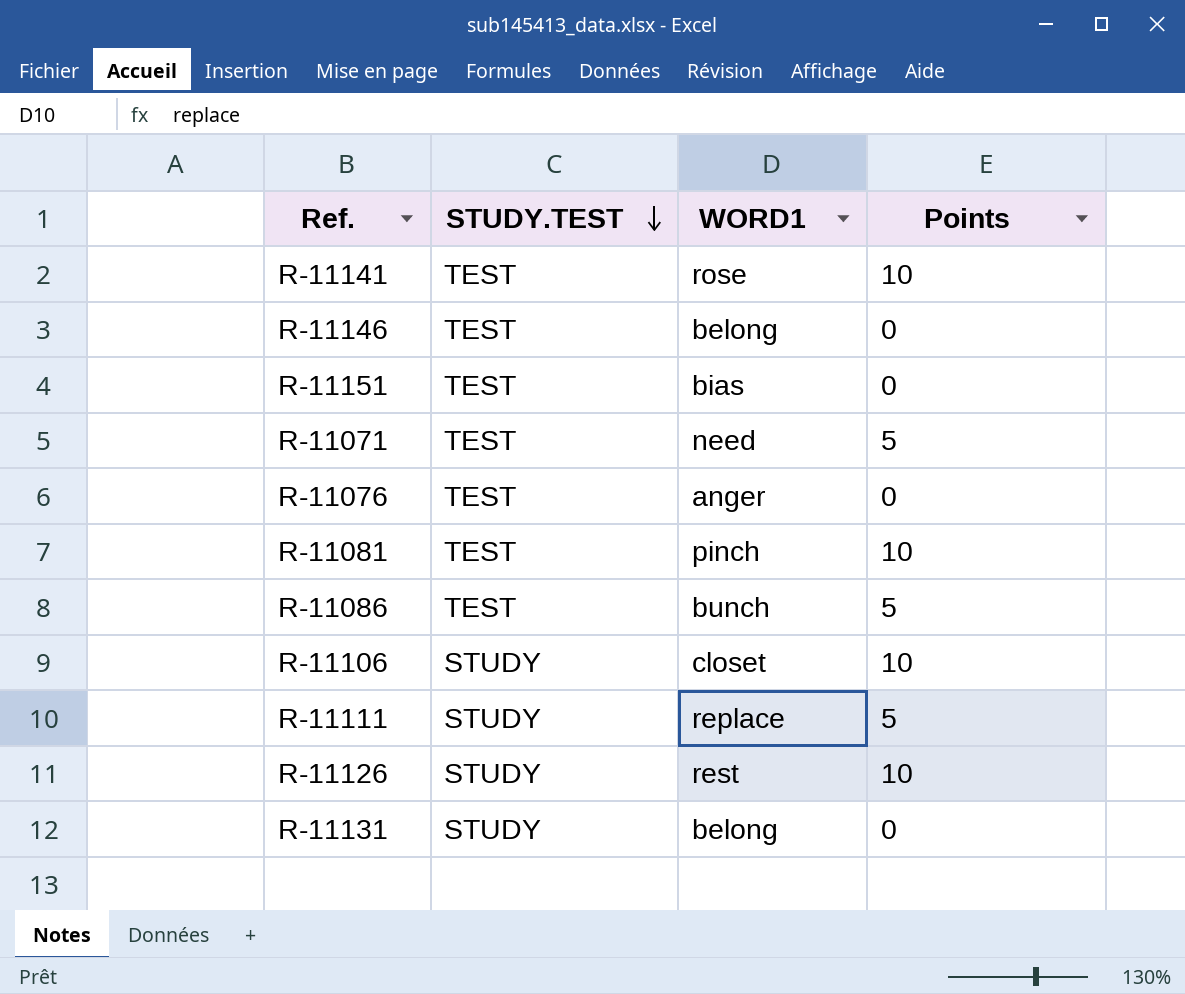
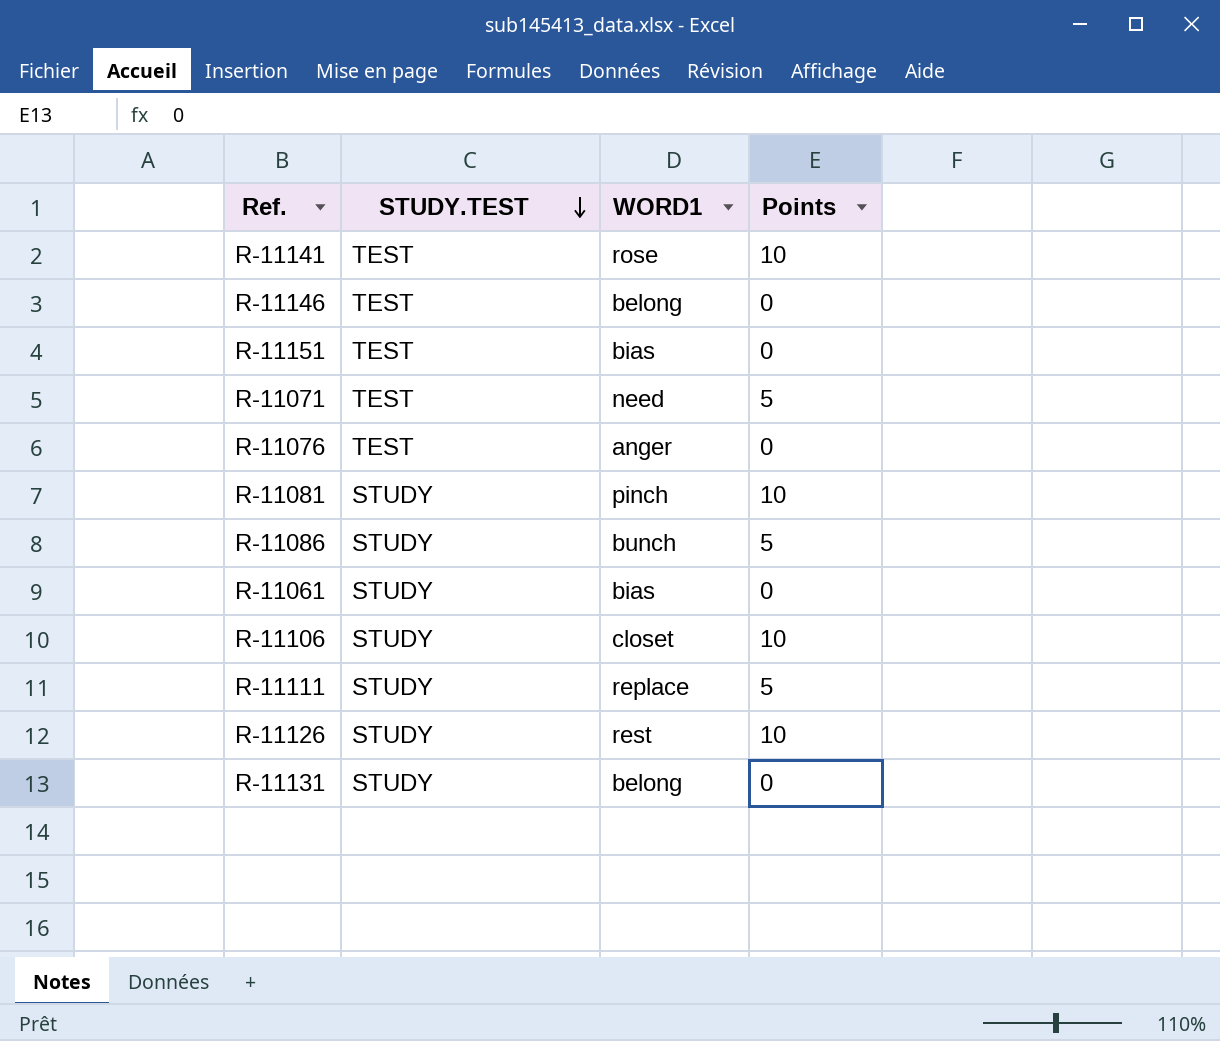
R-11081 | STUDY.TEST: TEST -> STUDY
R-11086 | STUDY.TEST: TEST -> STUDY
row R-11061: none -> STUDY | bias | 0

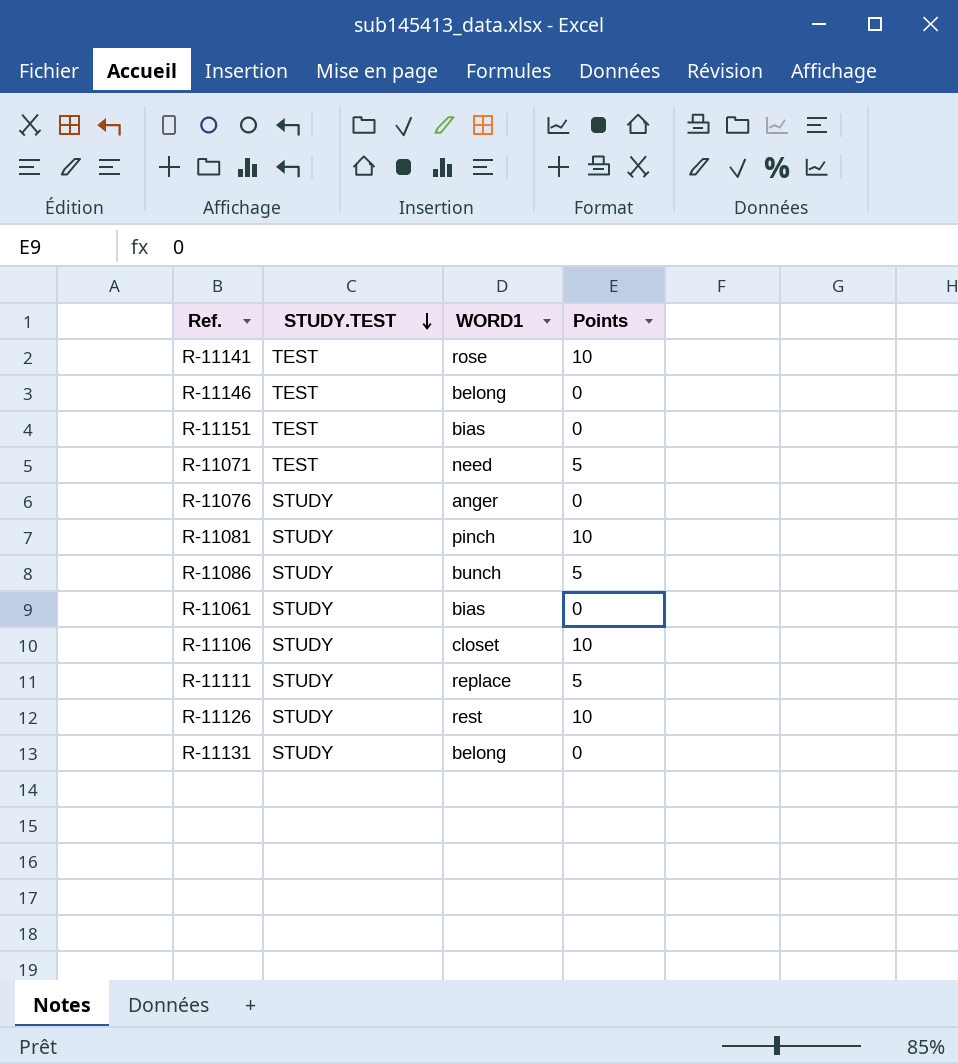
R-11076 | STUDY.TEST: TEST -> STUDY

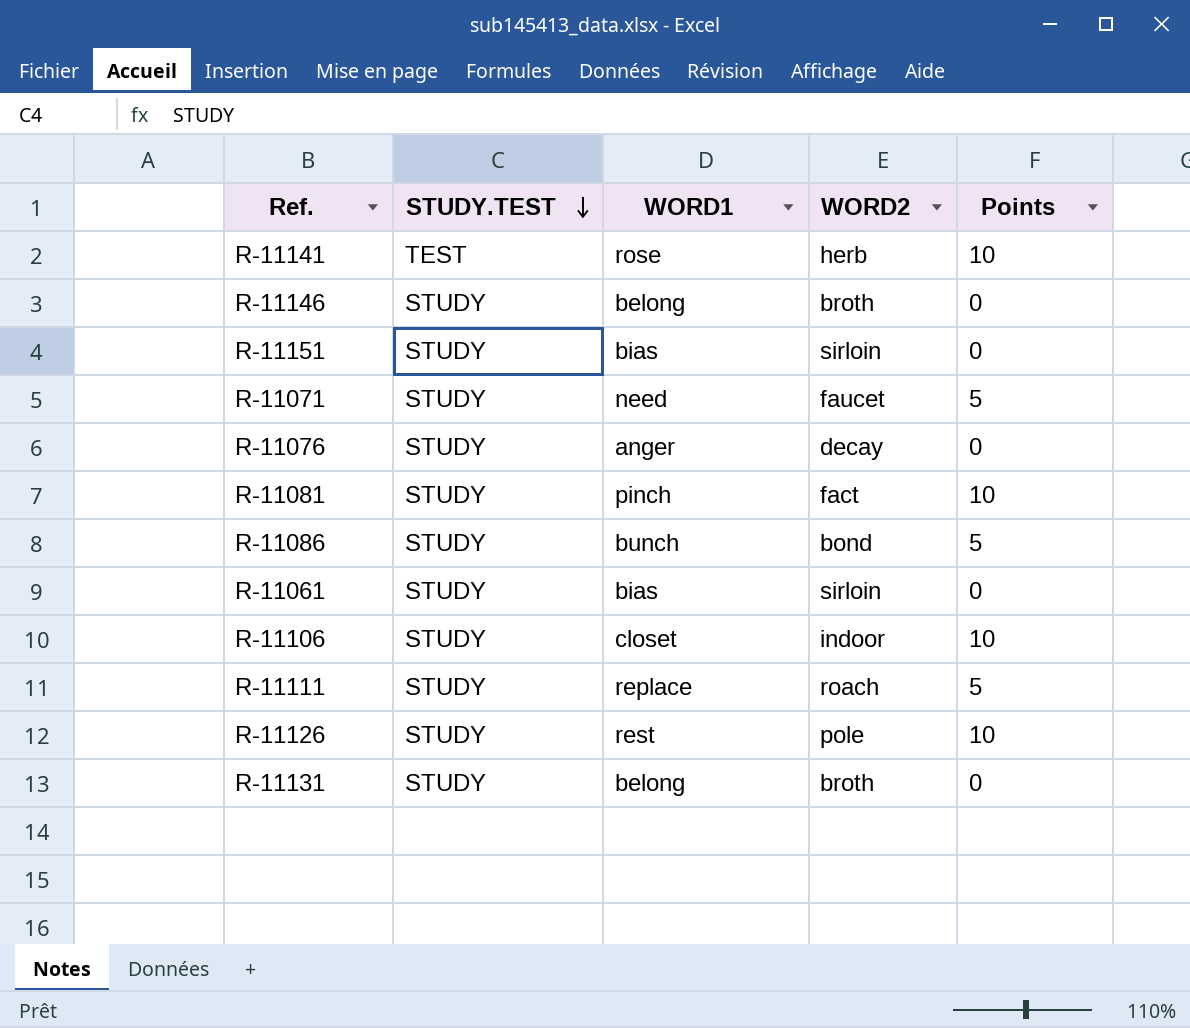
column WORD2 | position: none -> 4
R-11146 | STUDY.TEST: TEST -> STUDY
R-11151 | STUDY.TEST: TEST -> STUDY
R-11071 | STUDY.TEST: TEST -> STUDY

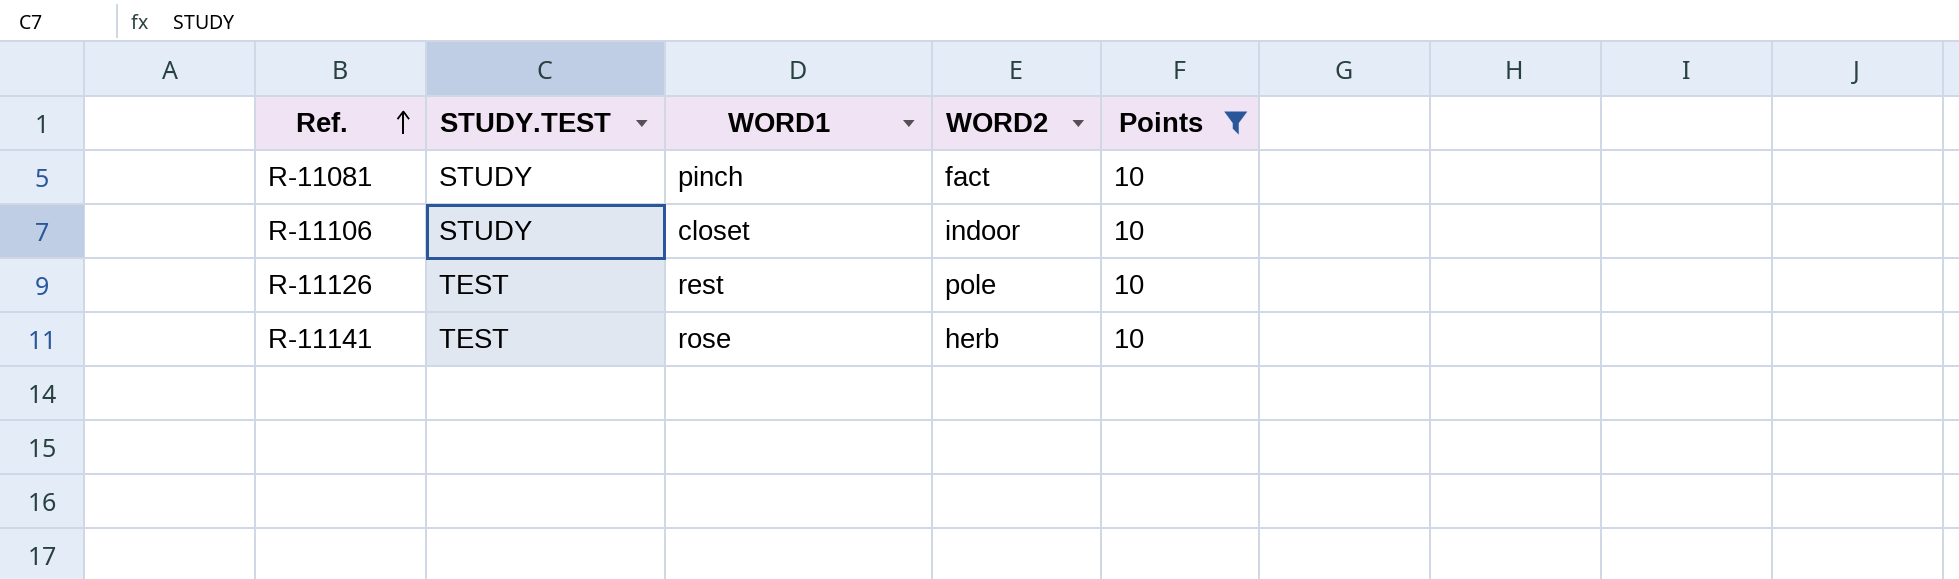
filter: none -> Points = 10
row order: STUDY.TEST descending -> Ref. ascending
R-11126 | STUDY.TEST: STUDY -> TEST

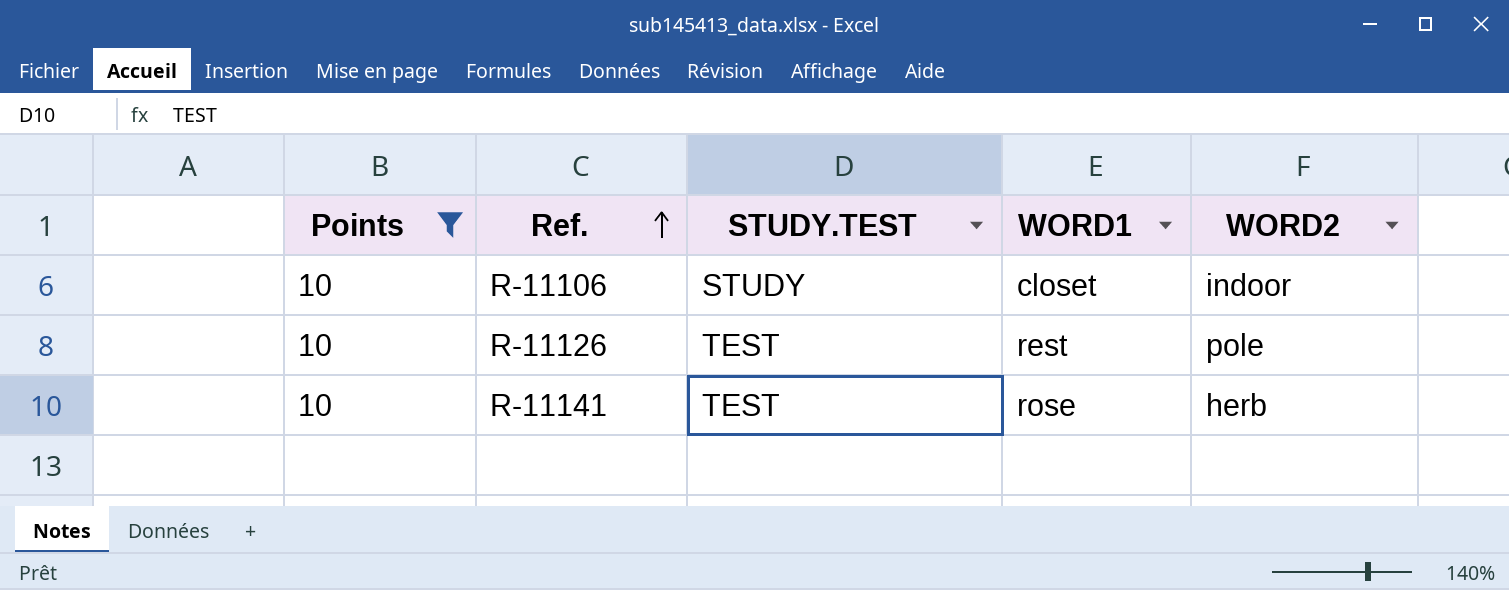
column Points | position: 5 -> 1
row R-11081: STUDY | pinch | fact | 10 -> none

